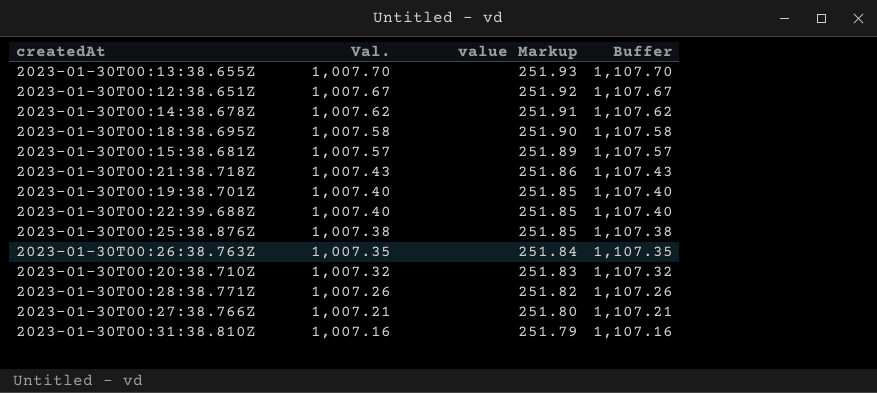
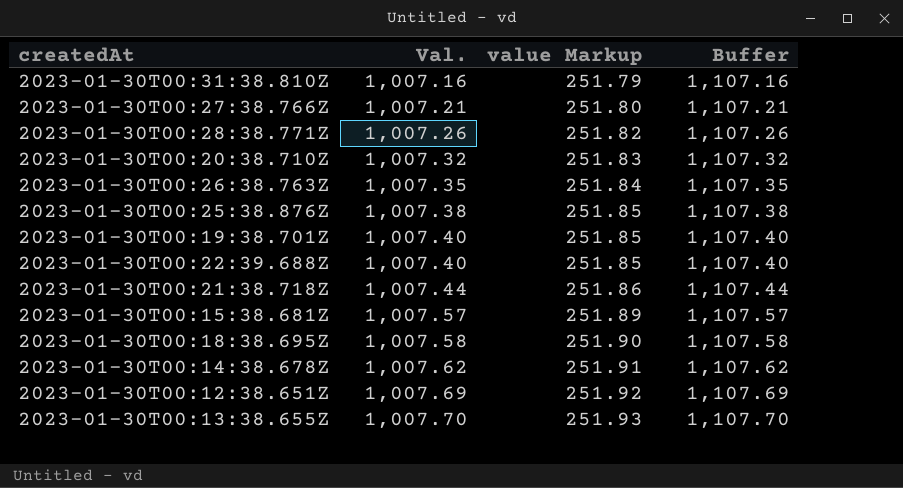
row order: Val. descending -> Val. ascending
2023-01-30T00:21:38.718Z | Val.: 1,007.43 -> 1,007.44
2023-01-30T00:21:38.718Z | Buffer: 1,107.43 -> 1,107.44
2023-01-30T00:12:38.651Z | Val.: 1,007.67 -> 1,007.69
2023-01-30T00:12:38.651Z | Buffer: 1,107.67 -> 1,107.69

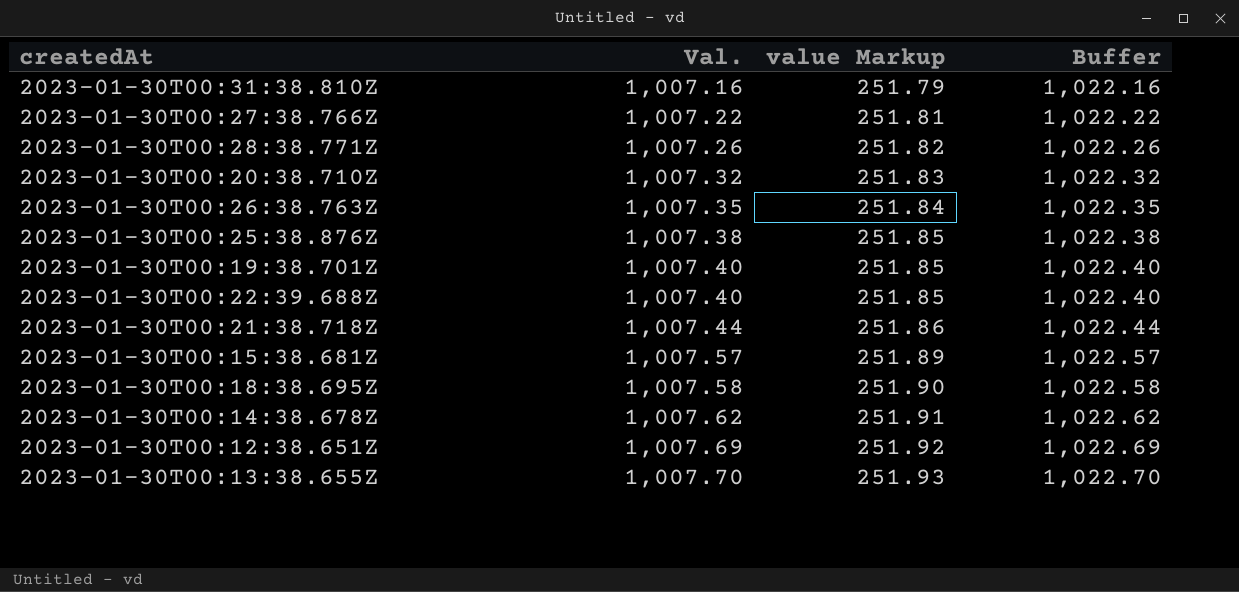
column Buffer | formula: [Val.] + 100 -> [Val.] + 15
2023-01-30T00:27:38.766Z | Val.: 1,007.21 -> 1,007.22
2023-01-30T00:27:38.766Z | value Markup: 251.80 -> 251.81

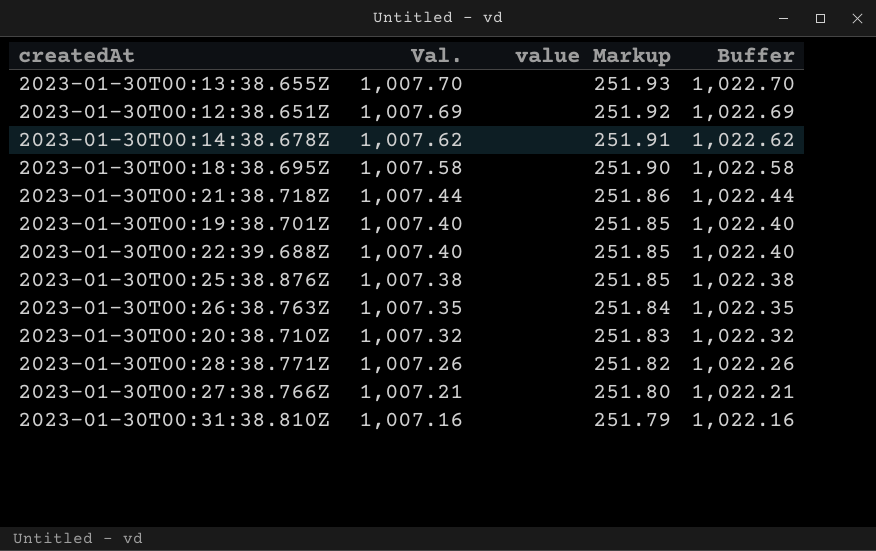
row order: Val. ascending -> Val. descending
row 2023-01-30T00:15:38.681Z: 1,007.57 | 251.89 | 1,022.57 -> none
2023-01-30T00:27:38.766Z | Val.: 1,007.22 -> 1,007.21
2023-01-30T00:27:38.766Z | value Markup: 251.81 -> 251.80
2023-01-30T00:27:38.766Z | Buffer: 1,022.22 -> 1,022.21

